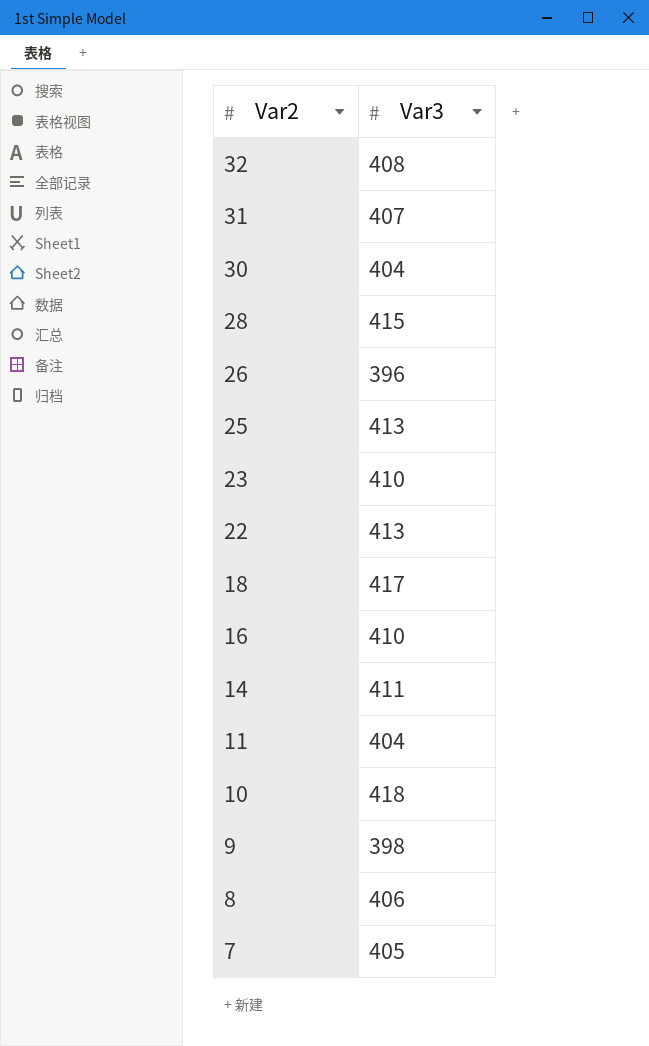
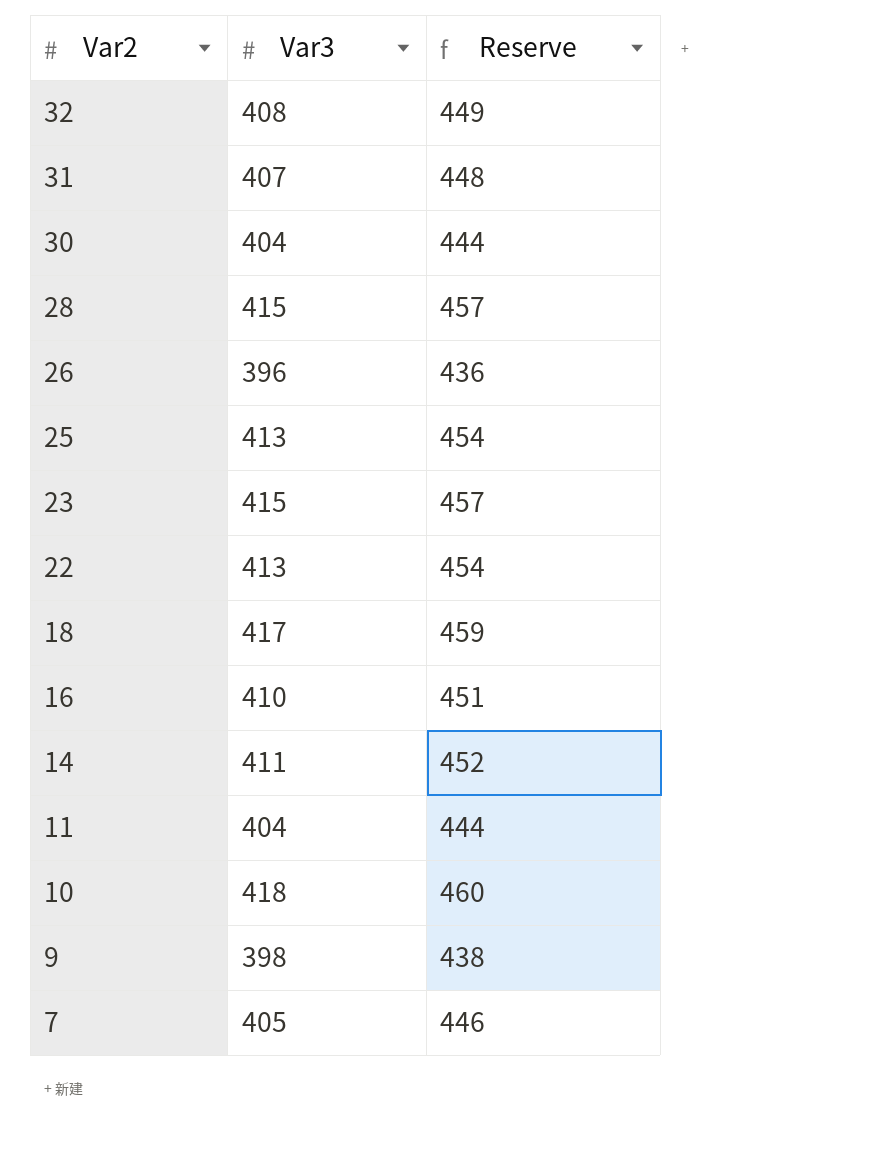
column Reserve | formula: none -> [Var3] * 1.1
row 8: 406 -> none
23 | Var3: 410 -> 415

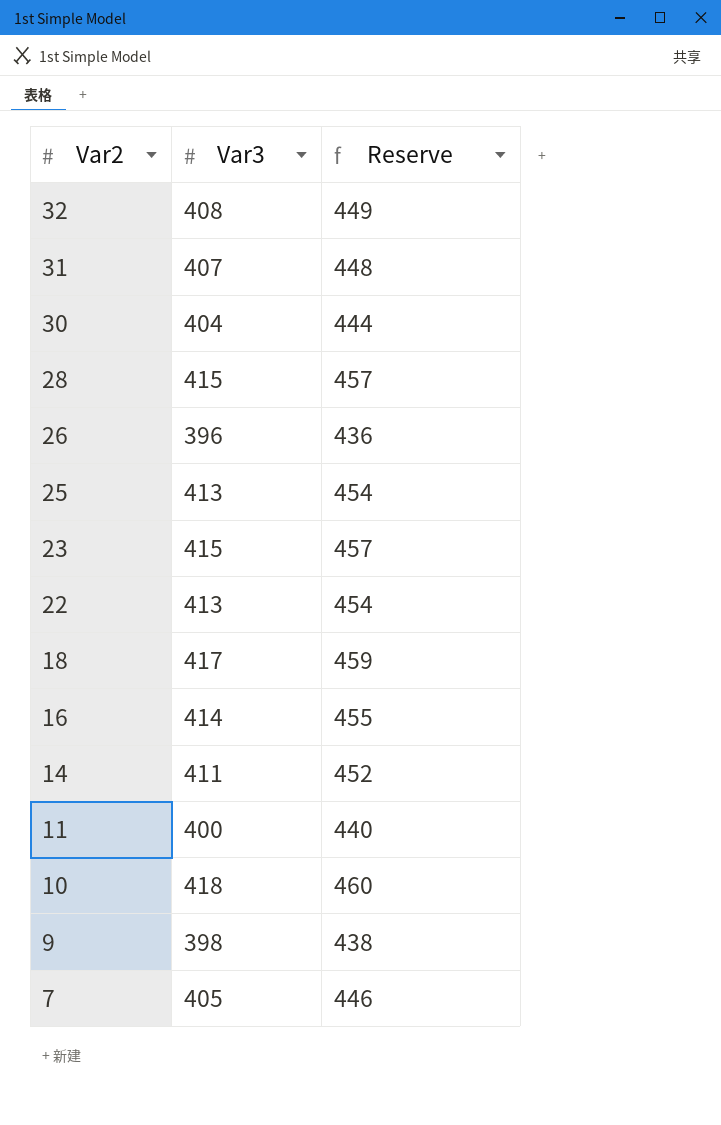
16 | Var3: 410 -> 414
16 | Reserve: 451 -> 455
11 | Var3: 404 -> 400
11 | Reserve: 444 -> 440

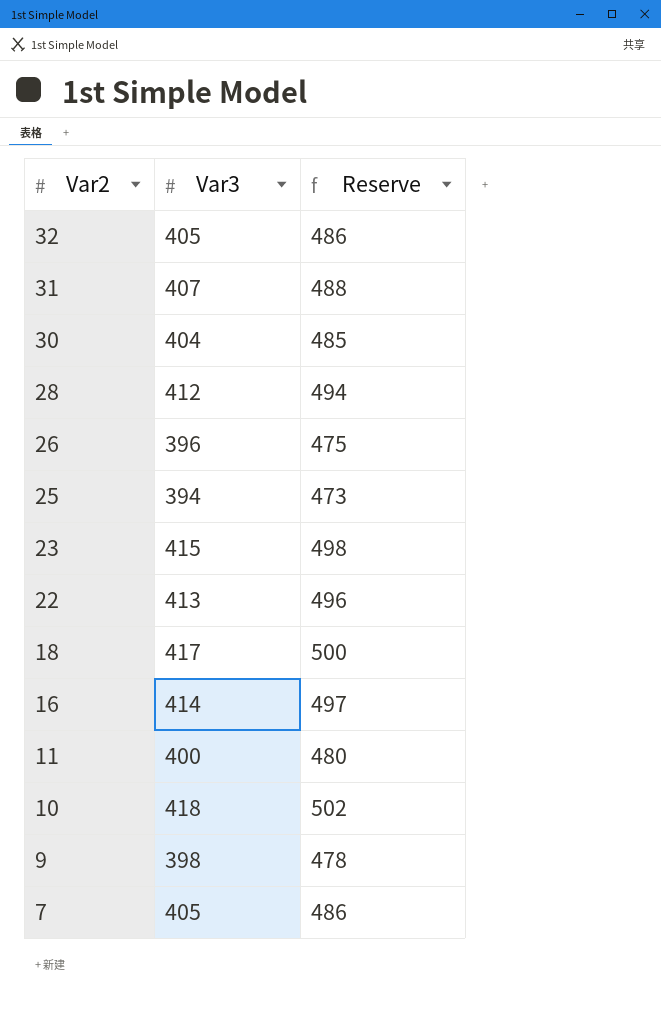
column Reserve | formula: [Var3] * 1.1 -> [Var3] * 1.2
row 14: 411 | 452 -> none
32 | Var3: 408 -> 405
28 | Var3: 415 -> 412
25 | Var3: 413 -> 394

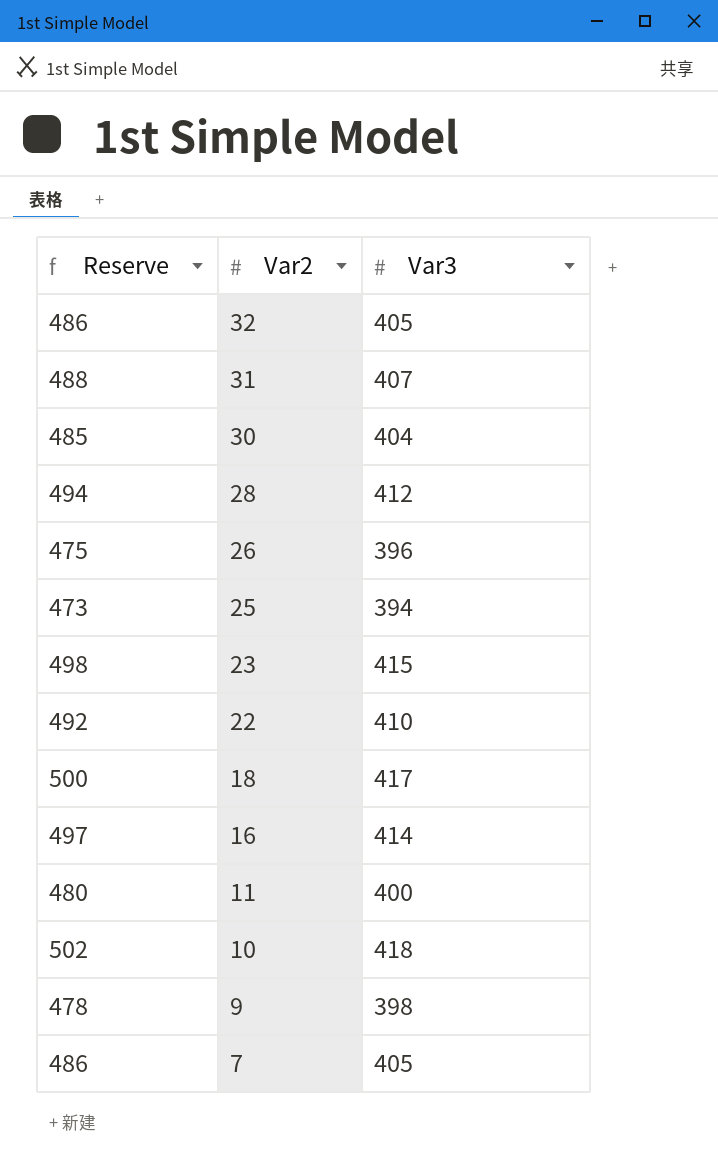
column Reserve | position: 3 -> 1
22 | Reserve: 496 -> 492
22 | Var3: 413 -> 410

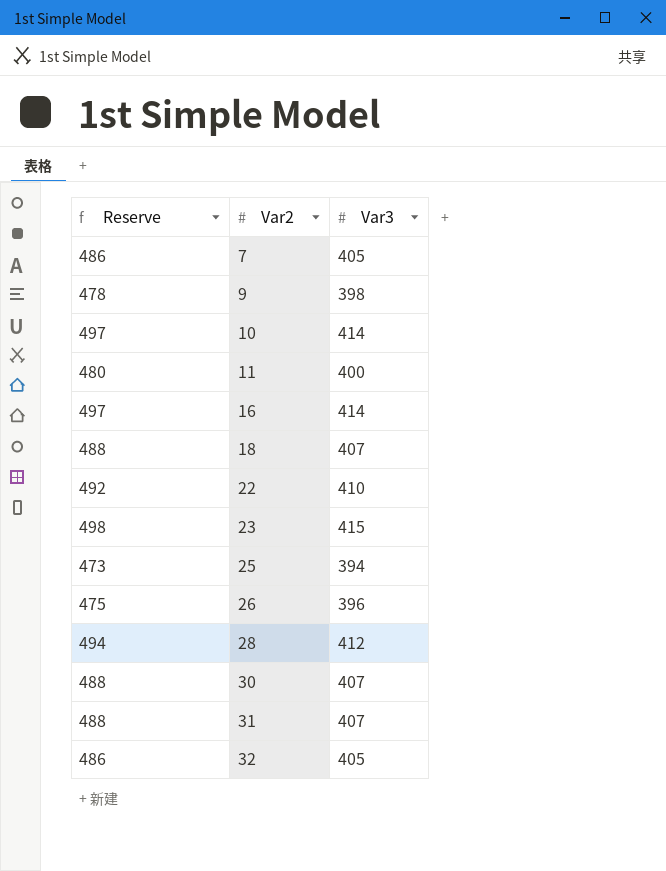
row order: Var2 descending -> Var2 ascending
10 | Reserve: 502 -> 497
10 | Var3: 418 -> 414
18 | Reserve: 500 -> 488
18 | Var3: 417 -> 407
30 | Reserve: 485 -> 488
30 | Var3: 404 -> 407

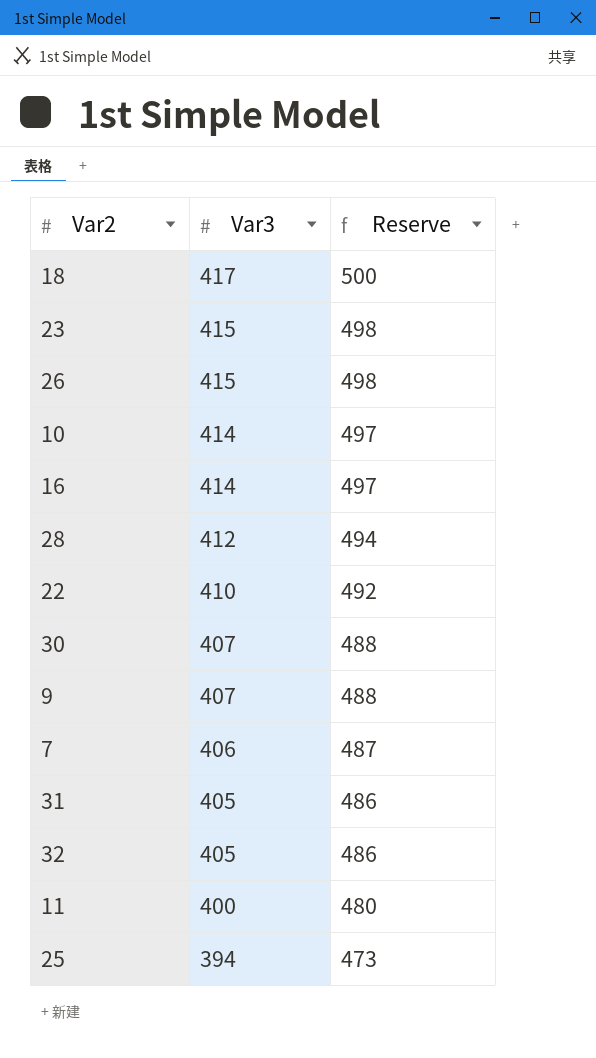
row order: Var2 ascending -> Var3 descending
column Reserve | position: 1 -> 3
18 | Var3: 407 -> 417
18 | Reserve: 488 -> 500
26 | Var3: 396 -> 415
26 | Reserve: 475 -> 498
9 | Var3: 398 -> 407
9 | Reserve: 478 -> 488
7 | Var3: 405 -> 406
7 | Reserve: 486 -> 487
31 | Var3: 407 -> 405
31 | Reserve: 488 -> 486

